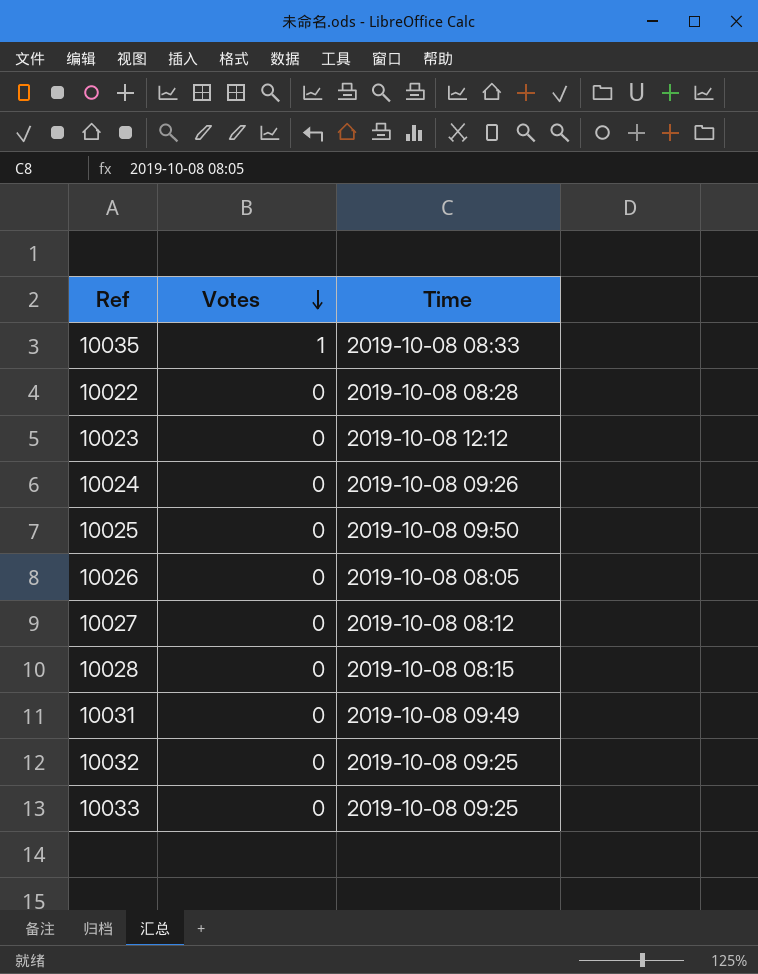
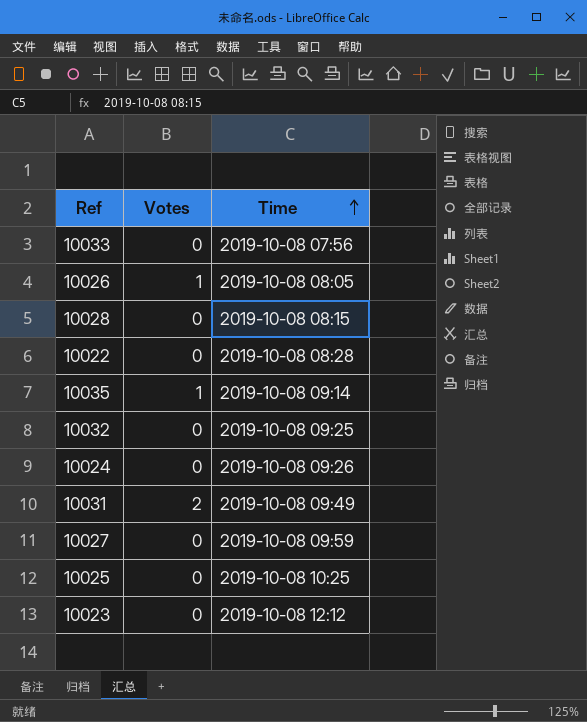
row order: Votes descending -> Time ascending
10033 | Time: 2019-10-08 09:25 -> 2019-10-08 07:56
10026 | Votes: 0 -> 1
10035 | Time: 2019-10-08 08:33 -> 2019-10-08 09:14
10031 | Votes: 0 -> 2
10027 | Time: 2019-10-08 08:12 -> 2019-10-08 09:59
10025 | Time: 2019-10-08 09:50 -> 2019-10-08 10:25

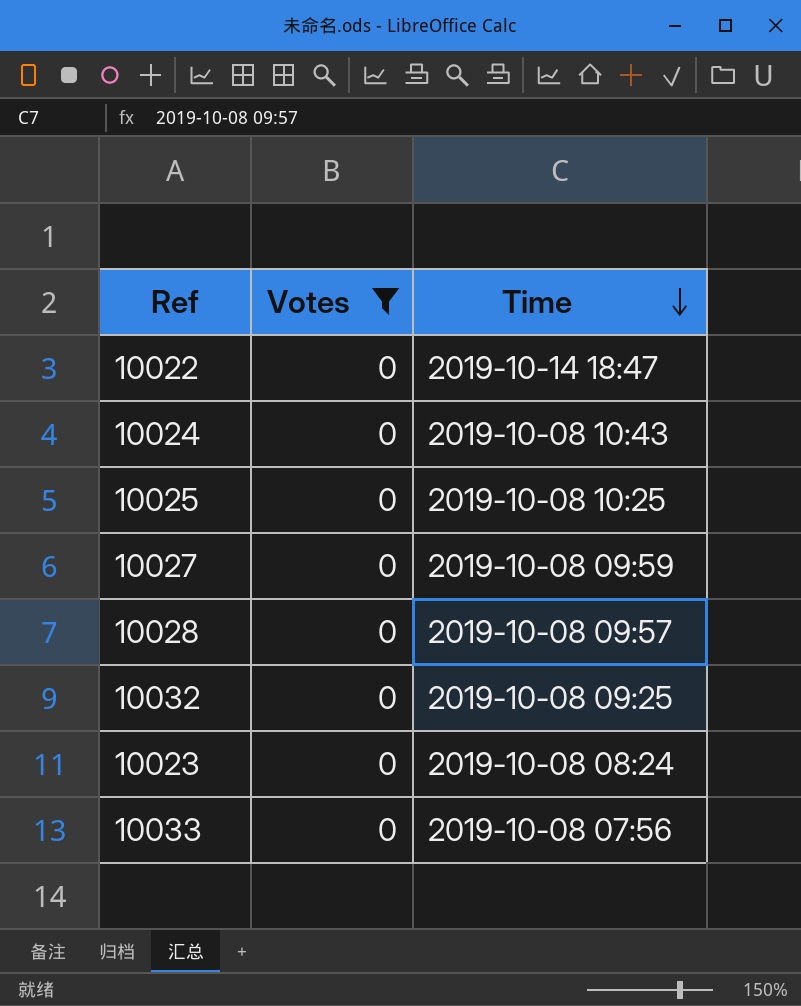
filter: none -> Votes = 0
row order: Time ascending -> Time descending
10022 | Time: 2019-10-08 08:28 -> 2019-10-14 18:47
10024 | Time: 2019-10-08 09:26 -> 2019-10-08 10:43
10028 | Time: 2019-10-08 08:15 -> 2019-10-08 09:57
10023 | Time: 2019-10-08 12:12 -> 2019-10-08 08:24

